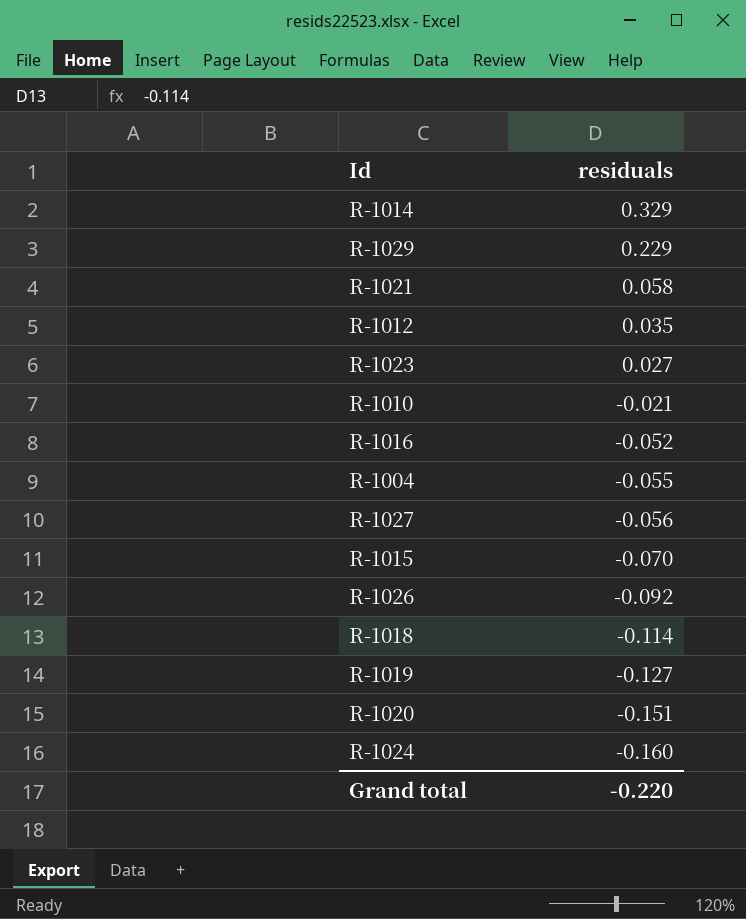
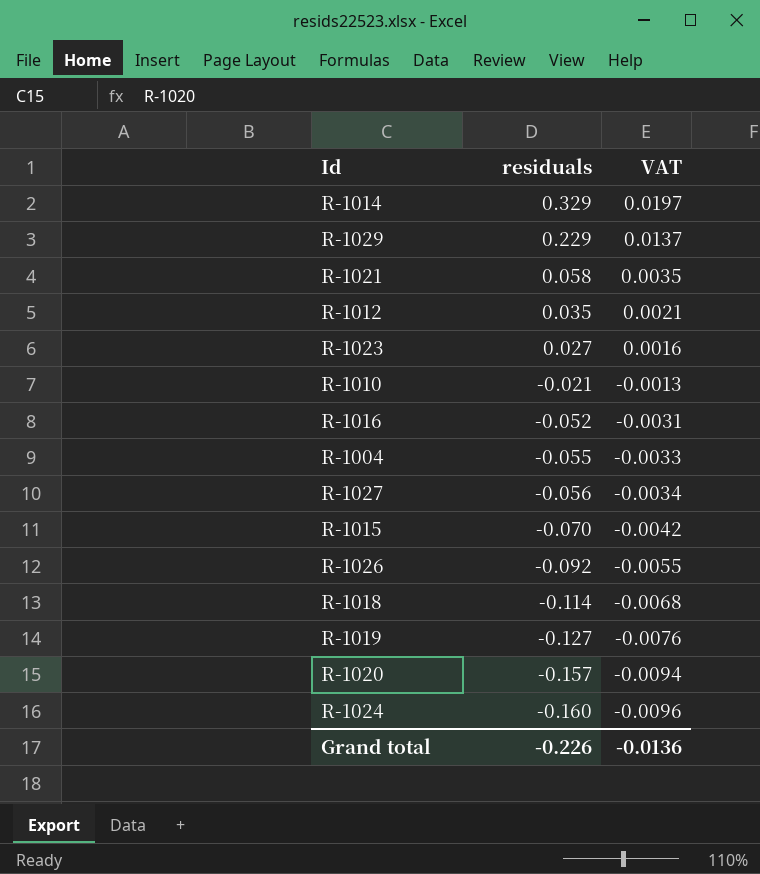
column VAT | formula: none -> [residuals] * 0.06
R-1020 | residuals: -0.151 -> -0.157
Grand total | residuals: -0.220 -> -0.226

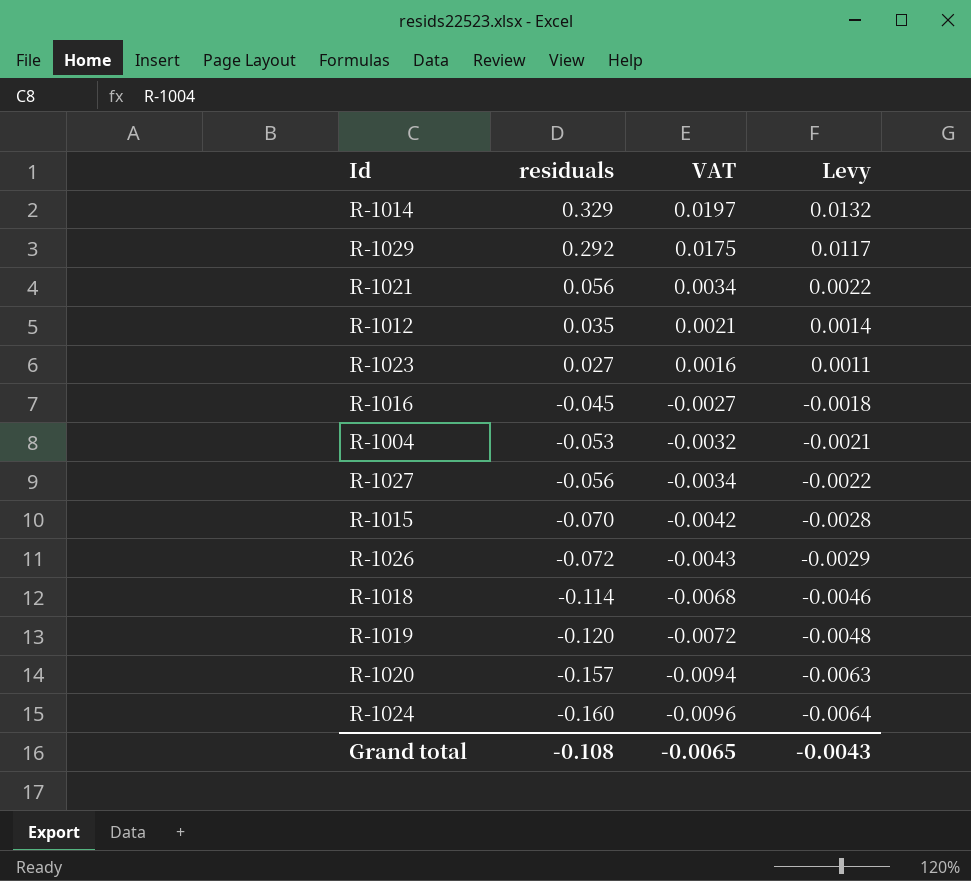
column Levy | formula: none -> [residuals] * 0.04
row R-1010: -0.021 | -0.0013 -> none
R-1029 | residuals: 0.229 -> 0.292
R-1029 | VAT: 0.0137 -> 0.0175
R-1021 | residuals: 0.058 -> 0.056
R-1021 | VAT: 0.0035 -> 0.0034
R-1016 | residuals: -0.052 -> -0.045
R-1016 | VAT: -0.0031 -> -0.0027
R-1004 | residuals: -0.055 -> -0.053
R-1004 | VAT: -0.0033 -> -0.0032
R-1026 | residuals: -0.092 -> -0.072
R-1026 | VAT: -0.0055 -> -0.0043
R-1019 | residuals: -0.127 -> -0.120
R-1019 | VAT: -0.0076 -> -0.0072
Grand total | residuals: -0.226 -> -0.108
Grand total | VAT: -0.0136 -> -0.0065

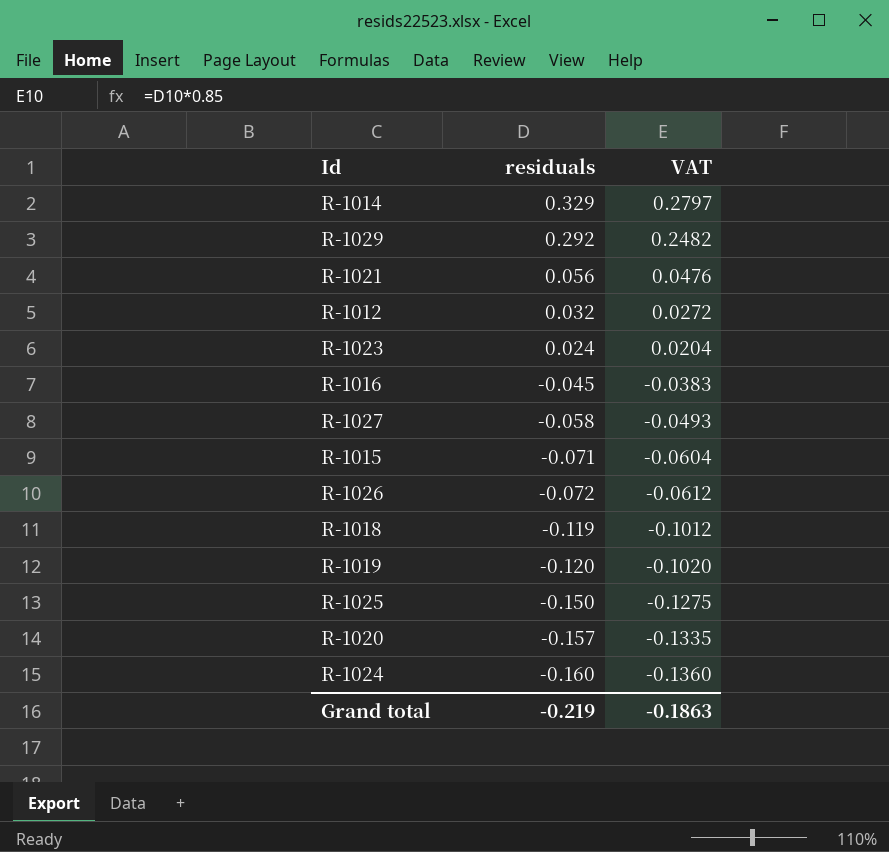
column Levy | formula: [residuals] * 0.04 -> none
column VAT | formula: [residuals] * 0.06 -> [residuals] * 0.85
row R-1004: -0.053 | -0.0032 | -0.0021 -> none
R-1012 | residuals: 0.035 -> 0.032
R-1023 | residuals: 0.027 -> 0.024
R-1027 | residuals: -0.056 -> -0.058
R-1015 | residuals: -0.070 -> -0.071
R-1018 | residuals: -0.114 -> -0.119
row R-1025: none -> -0.150 | -0.1275
Grand total | residuals: -0.108 -> -0.219
Grand total | VAT: -0.0065 -> -0.1863

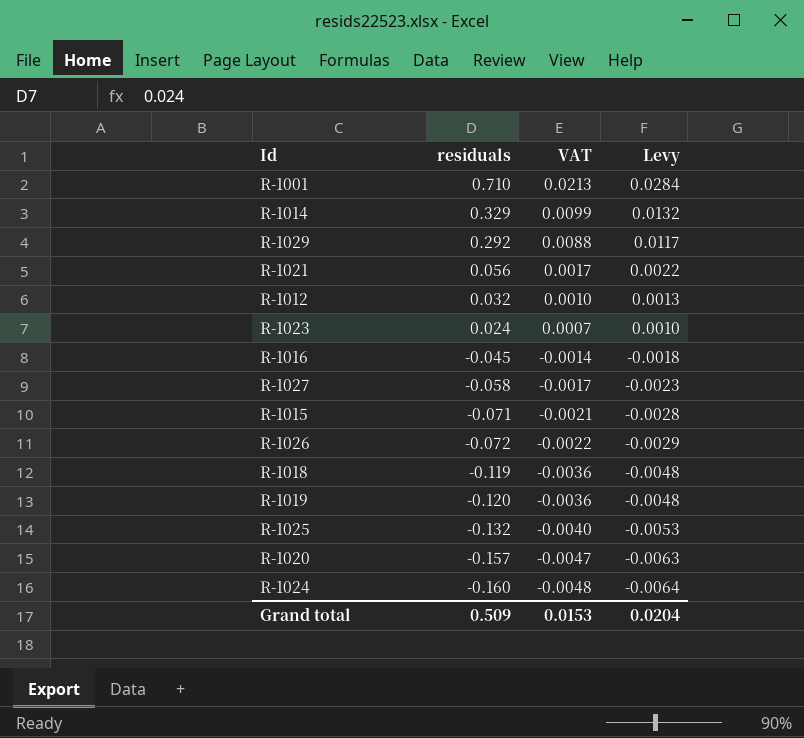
column VAT | formula: [residuals] * 0.85 -> [residuals] * 0.03
column Levy | formula: none -> [residuals] * 0.04
row R-1001: none -> 0.710 | 0.0213 | 0.0284
R-1025 | residuals: -0.150 -> -0.132
Grand total | residuals: -0.219 -> 0.509
Grand total | VAT: -0.1863 -> 0.0153

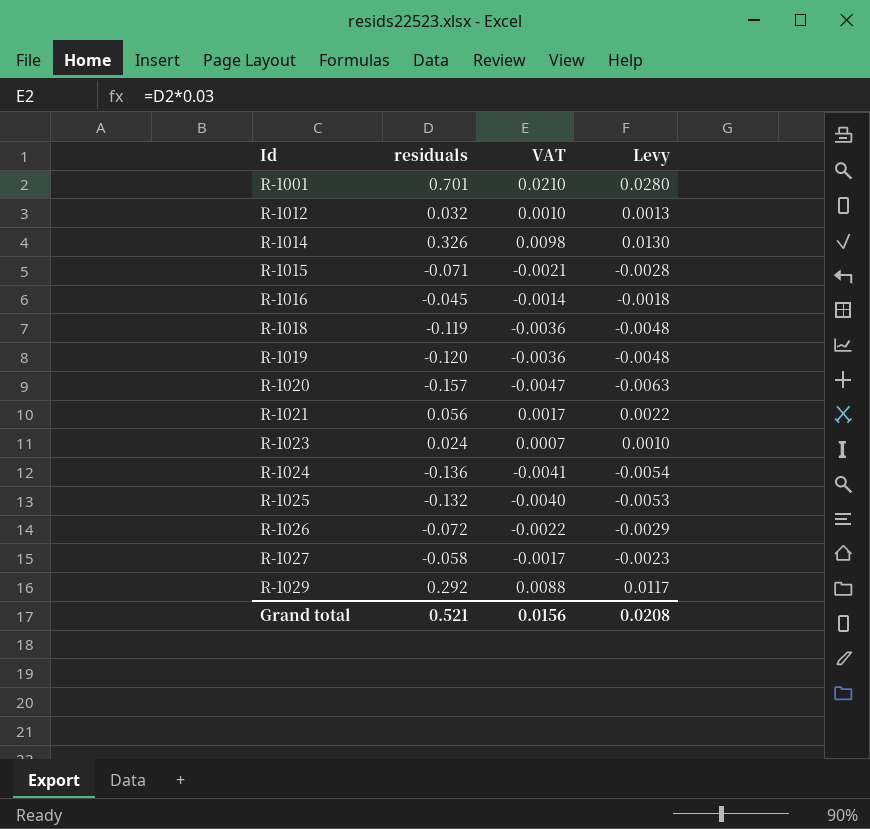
row order: residuals descending -> Id ascending
R-1001 | residuals: 0.710 -> 0.701
R-1001 | VAT: 0.0213 -> 0.0210
R-1001 | Levy: 0.0284 -> 0.0280
R-1014 | residuals: 0.329 -> 0.326
R-1014 | VAT: 0.0099 -> 0.0098
R-1014 | Levy: 0.0132 -> 0.0130
R-1024 | residuals: -0.160 -> -0.136
R-1024 | VAT: -0.0048 -> -0.0041
R-1024 | Levy: -0.0064 -> -0.0054
Grand total | residuals: 0.509 -> 0.521
Grand total | VAT: 0.0153 -> 0.0156
Grand total | Levy: 0.0204 -> 0.0208

